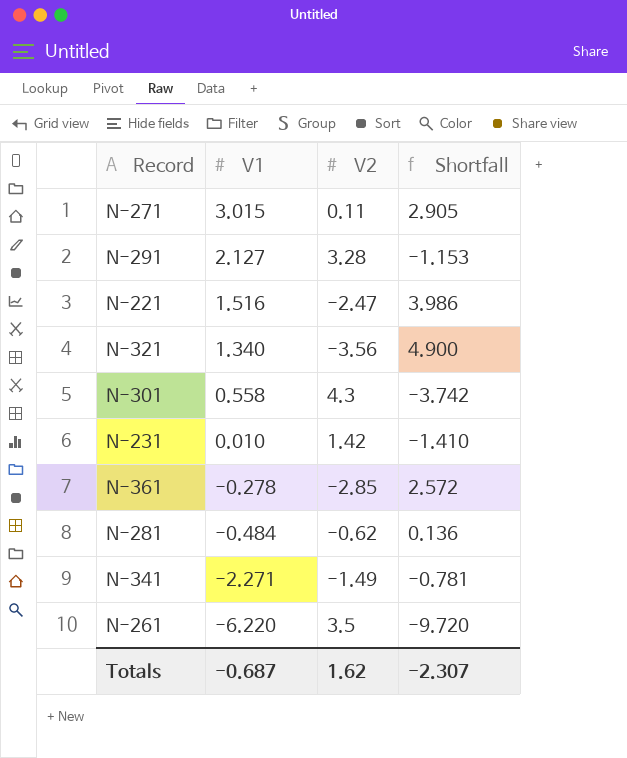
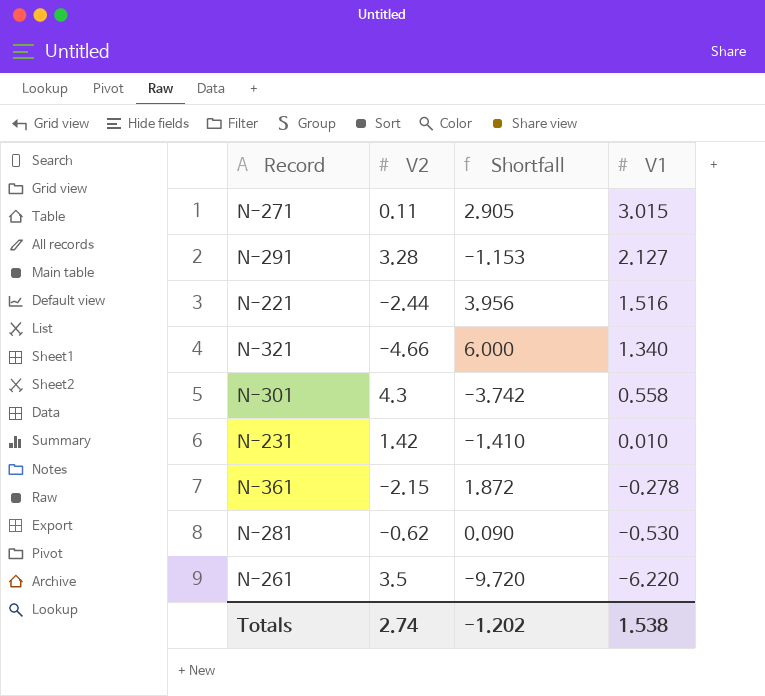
column V1 | position: 2 -> 4
row N-341: -2.271 | -1.49 | -0.781 -> none
N-221 | V2: -2.47 -> -2.44
N-221 | Shortfall: 3.986 -> 3.956
N-321 | V2: -3.56 -> -4.66
N-321 | Shortfall: 4.900 -> 6.000
N-361 | V2: -2.85 -> -2.15
N-361 | Shortfall: 2.572 -> 1.872
N-281 | Shortfall: 0.136 -> 0.090
N-281 | V1: -0.484 -> -0.530
Totals | V2: 1.62 -> 2.74
Totals | Shortfall: -2.307 -> -1.202
Totals | V1: -0.687 -> 1.538

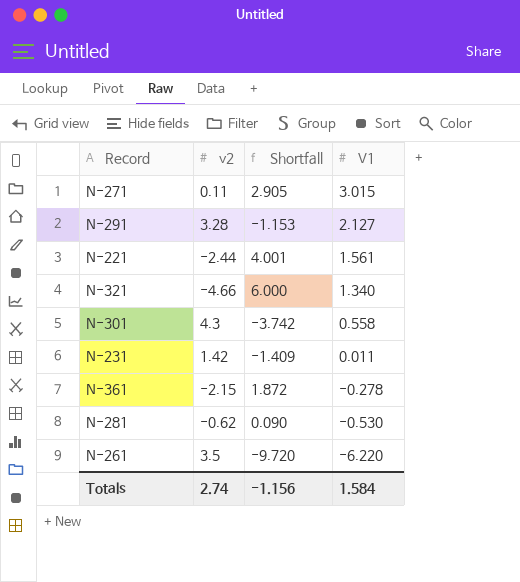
column name: V2 -> v2
N-221 | Shortfall: 3.956 -> 4.001
N-221 | V1: 1.516 -> 1.561
N-231 | Shortfall: -1.410 -> -1.409
N-231 | V1: 0.010 -> 0.011
Totals | Shortfall: -1.202 -> -1.156
Totals | V1: 1.538 -> 1.584

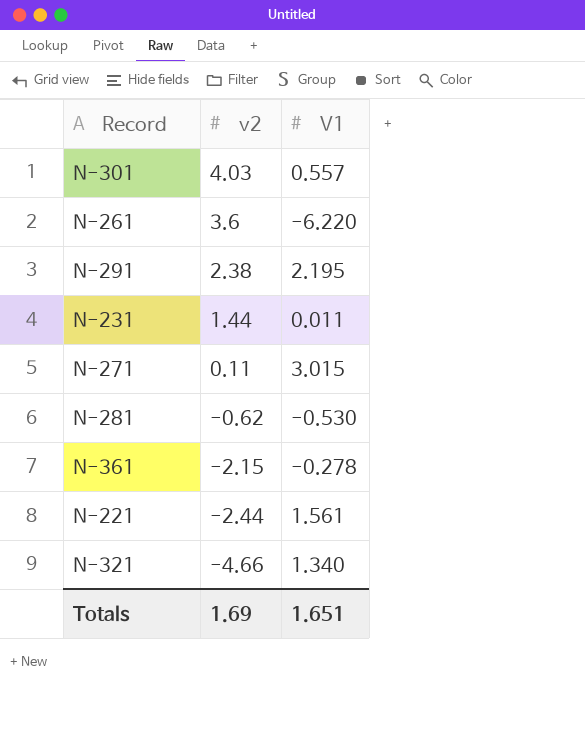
row order: V1 descending -> v2 descending
column Shortfall | formula: [V1] - [v2] -> none
N-301 | v2: 4.3 -> 4.03
N-301 | V1: 0.558 -> 0.557
N-261 | v2: 3.5 -> 3.6
N-291 | v2: 3.28 -> 2.38
N-291 | V1: 2.127 -> 2.195
N-231 | v2: 1.42 -> 1.44
Totals | v2: 2.74 -> 1.69
Totals | V1: 1.584 -> 1.651

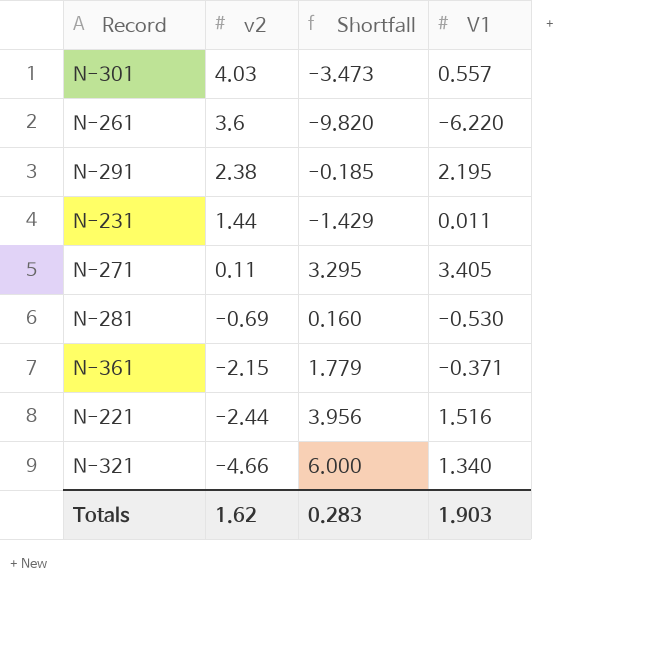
column Shortfall | formula: none -> [V1] - [v2]
N-271 | V1: 3.015 -> 3.405
N-281 | v2: -0.62 -> -0.69
N-361 | V1: -0.278 -> -0.371
N-221 | V1: 1.561 -> 1.516
Totals | v2: 1.69 -> 1.62
Totals | V1: 1.651 -> 1.903

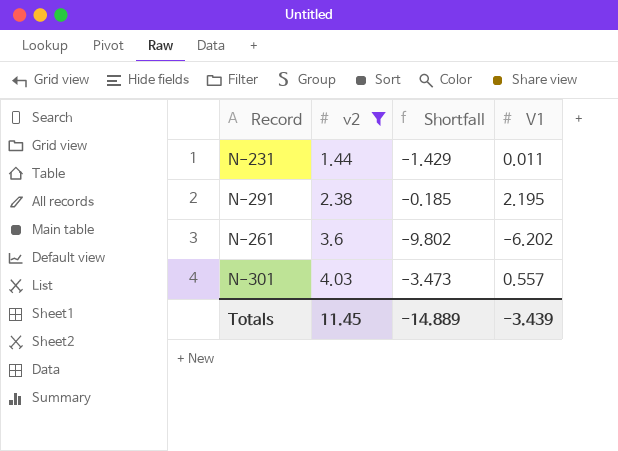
filter: none -> v2 >= 1.44
row order: v2 descending -> v2 ascending
N-261 | Shortfall: -9.820 -> -9.802
N-261 | V1: -6.220 -> -6.202
Totals | v2: 1.62 -> 11.45
Totals | Shortfall: 0.283 -> -14.889
Totals | V1: 1.903 -> -3.439

